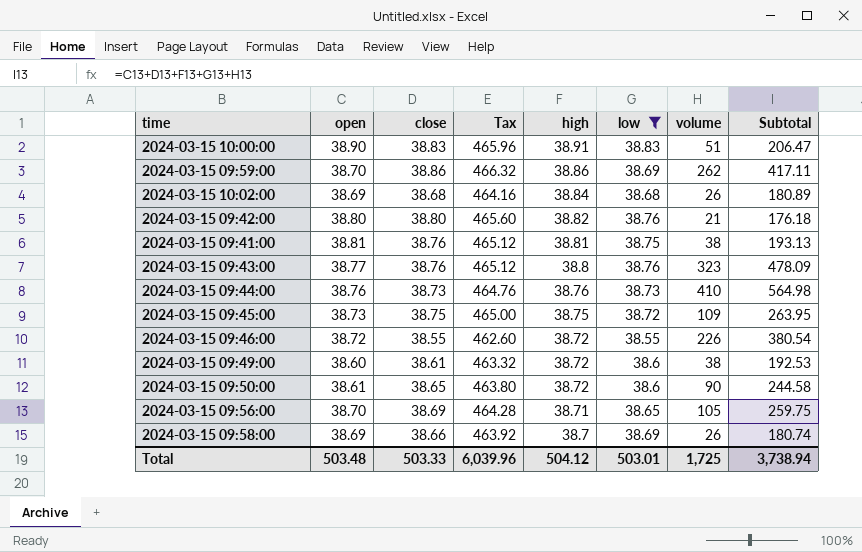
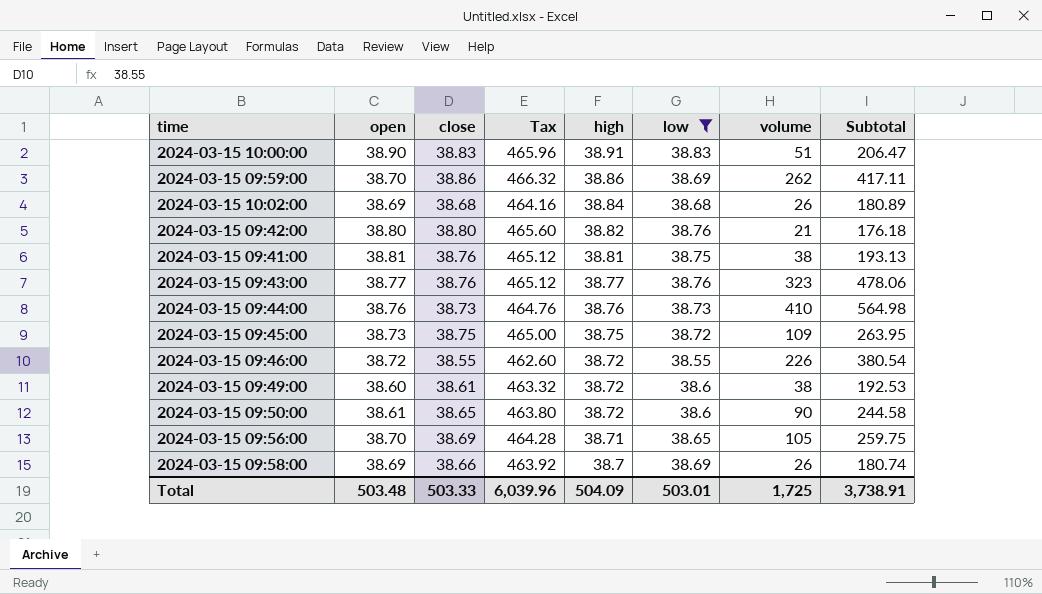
2024-03-15 09:43:00 | high: 38.8 -> 38.77
2024-03-15 09:43:00 | Subtotal: 478.09 -> 478.06
Total | high: 504.12 -> 504.09
Total | Subtotal: 3,738.94 -> 3,738.91

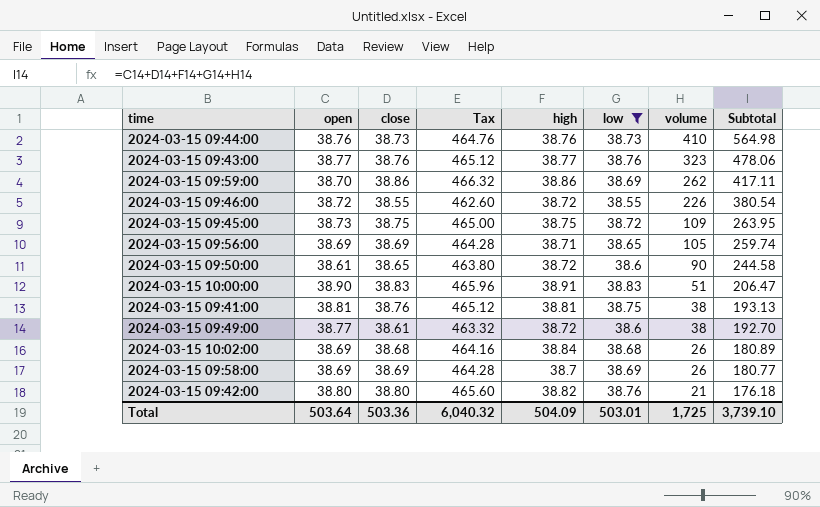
row order: high descending -> volume descending
2024-03-15 09:56:00 | open: 38.70 -> 38.69
2024-03-15 09:56:00 | Subtotal: 259.75 -> 259.74
2024-03-15 09:49:00 | open: 38.60 -> 38.77
2024-03-15 09:49:00 | Subtotal: 192.53 -> 192.70
2024-03-15 09:58:00 | close: 38.66 -> 38.69
2024-03-15 09:58:00 | Tax: 463.92 -> 464.28
2024-03-15 09:58:00 | Subtotal: 180.74 -> 180.77
Total | open: 503.48 -> 503.64
Total | close: 503.33 -> 503.36
Total | Tax: 6,039.96 -> 6,040.32
Total | Subtotal: 3,738.91 -> 3,739.10

